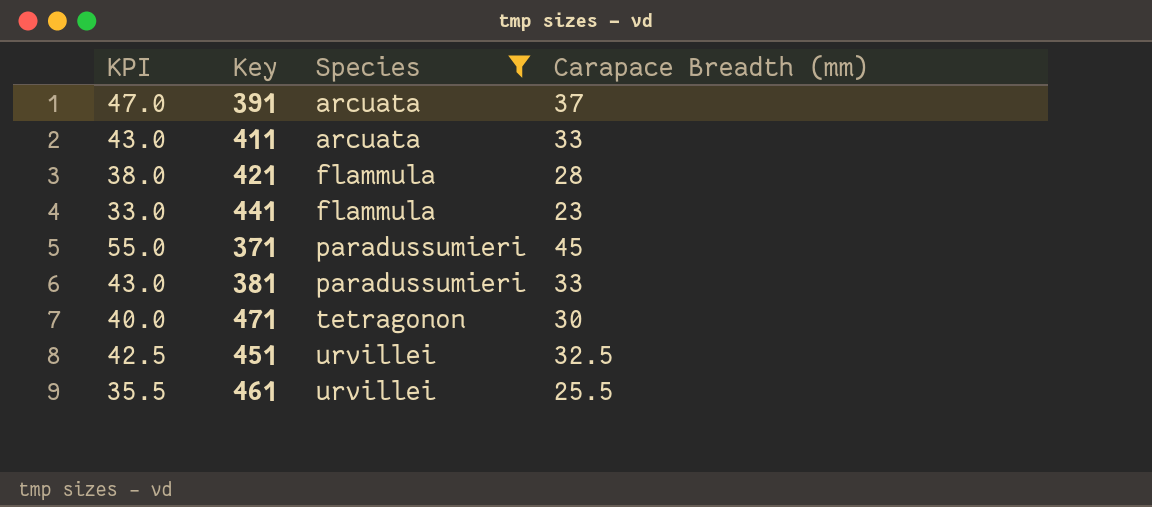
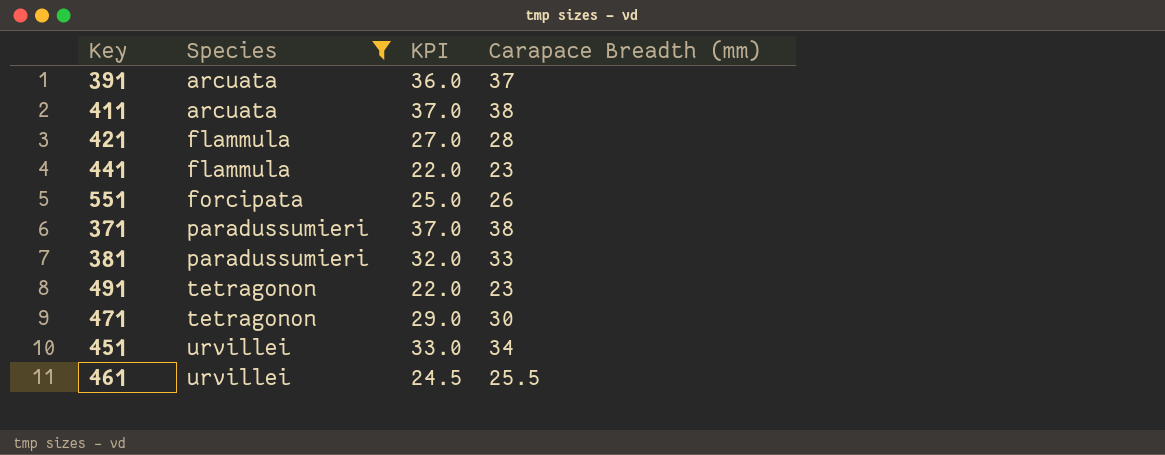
column KPI | formula: [Carapace Breadth (mm)] + 10 -> [Carapace Breadth (mm)] - 1
column KPI | position: 1 -> 3
411 | Carapace Breadth (mm): 33 -> 38
row 551: none -> forcipata | 25.0 | 26
371 | Carapace Breadth (mm): 45 -> 38
row 491: none -> tetragonon | 22.0 | 23
451 | Carapace Breadth (mm): 32.5 -> 34

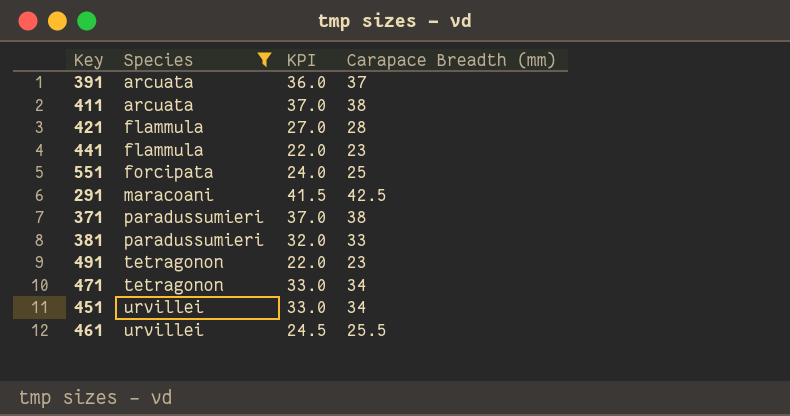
551 | KPI: 25.0 -> 24.0
551 | Carapace Breadth (mm): 26 -> 25
row 291: none -> maracoani | 41.5 | 42.5
471 | KPI: 29.0 -> 33.0
471 | Carapace Breadth (mm): 30 -> 34

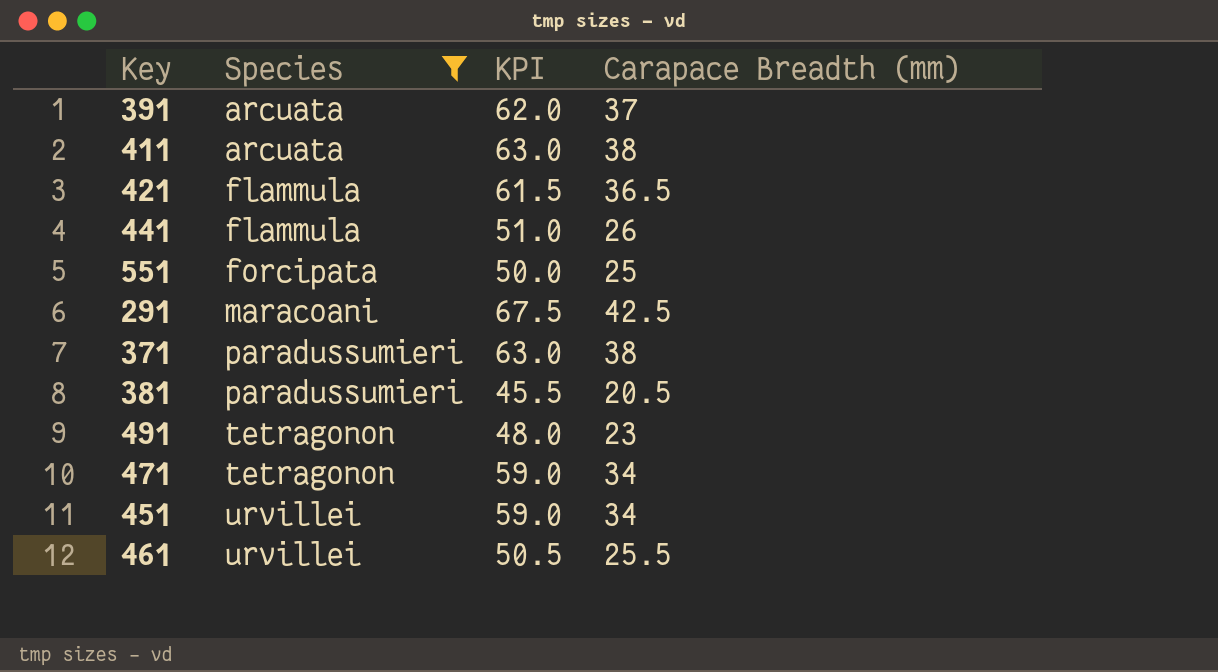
column KPI | formula: [Carapace Breadth (mm)] - 1 -> [Carapace Breadth (mm)] + 25
421 | Carapace Breadth (mm): 28 -> 36.5
441 | Carapace Breadth (mm): 23 -> 26
381 | Carapace Breadth (mm): 33 -> 20.5

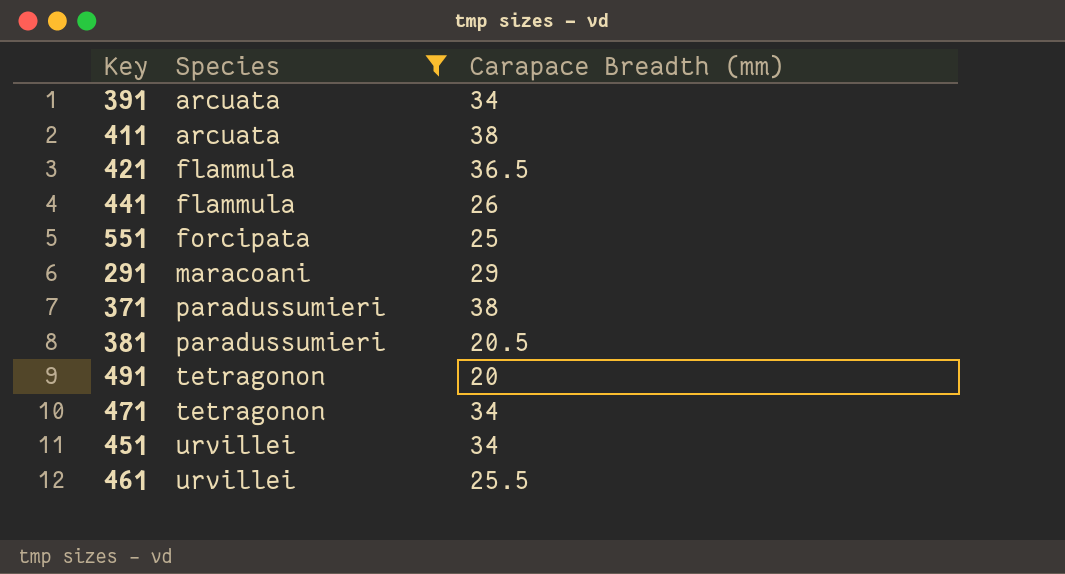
column KPI | formula: [Carapace Breadth (mm)] + 25 -> none
391 | Carapace Breadth (mm): 37 -> 34
291 | Carapace Breadth (mm): 42.5 -> 29
491 | Carapace Breadth (mm): 23 -> 20

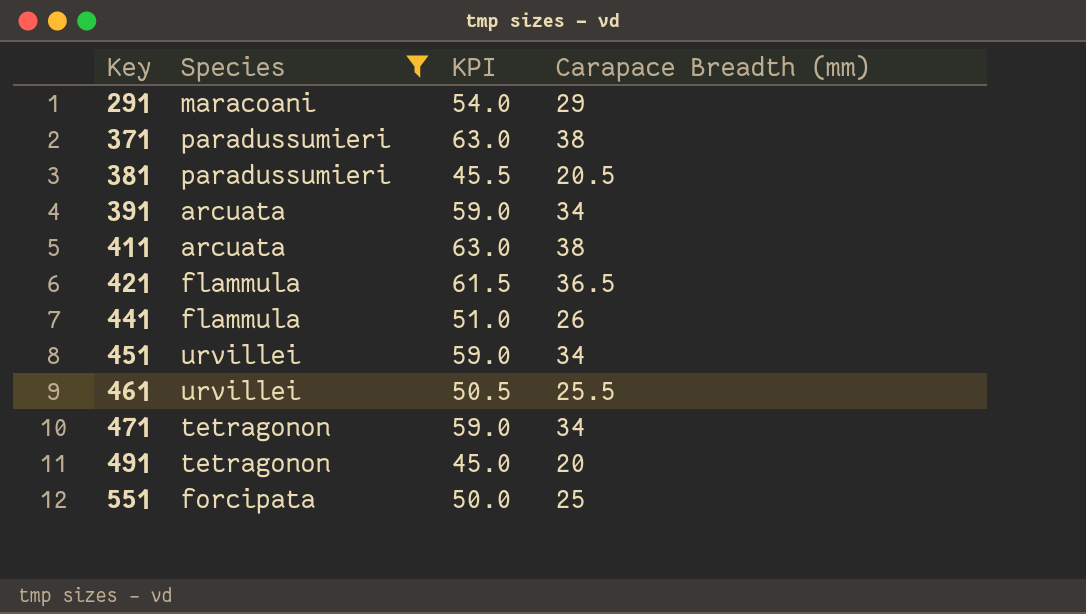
row order: Species ascending -> Key ascending
column KPI | formula: none -> [Carapace Breadth (mm)] + 25

